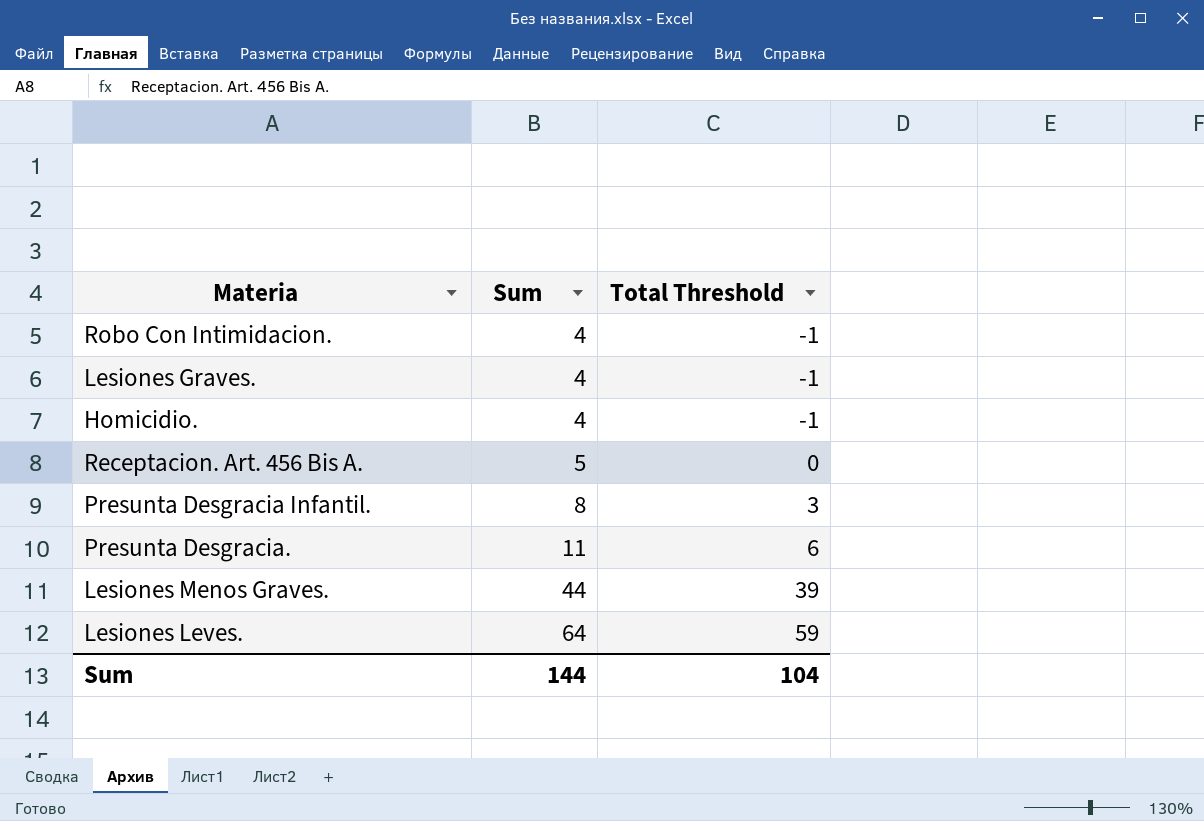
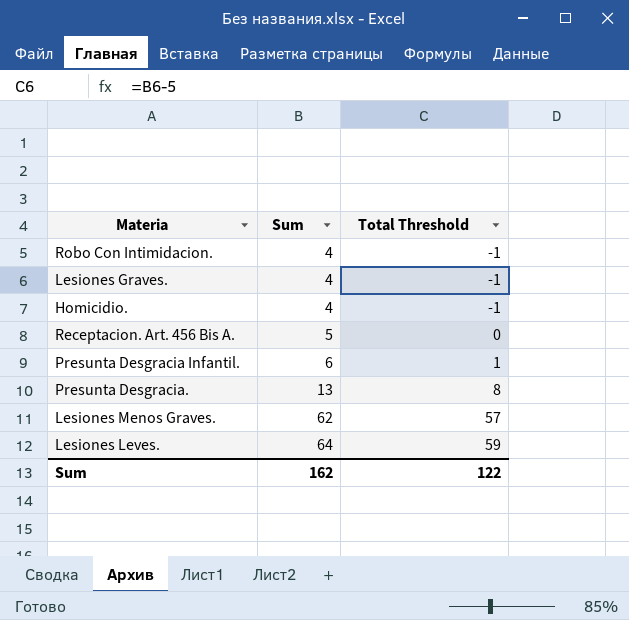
Presunta Desgracia Infantil. | Sum: 8 -> 6
Presunta Desgracia Infantil. | Total Threshold: 3 -> 1
Presunta Desgracia. | Sum: 11 -> 13
Presunta Desgracia. | Total Threshold: 6 -> 8
Lesiones Menos Graves. | Sum: 44 -> 62
Lesiones Menos Graves. | Total Threshold: 39 -> 57
Sum | Sum: 144 -> 162
Sum | Total Threshold: 104 -> 122

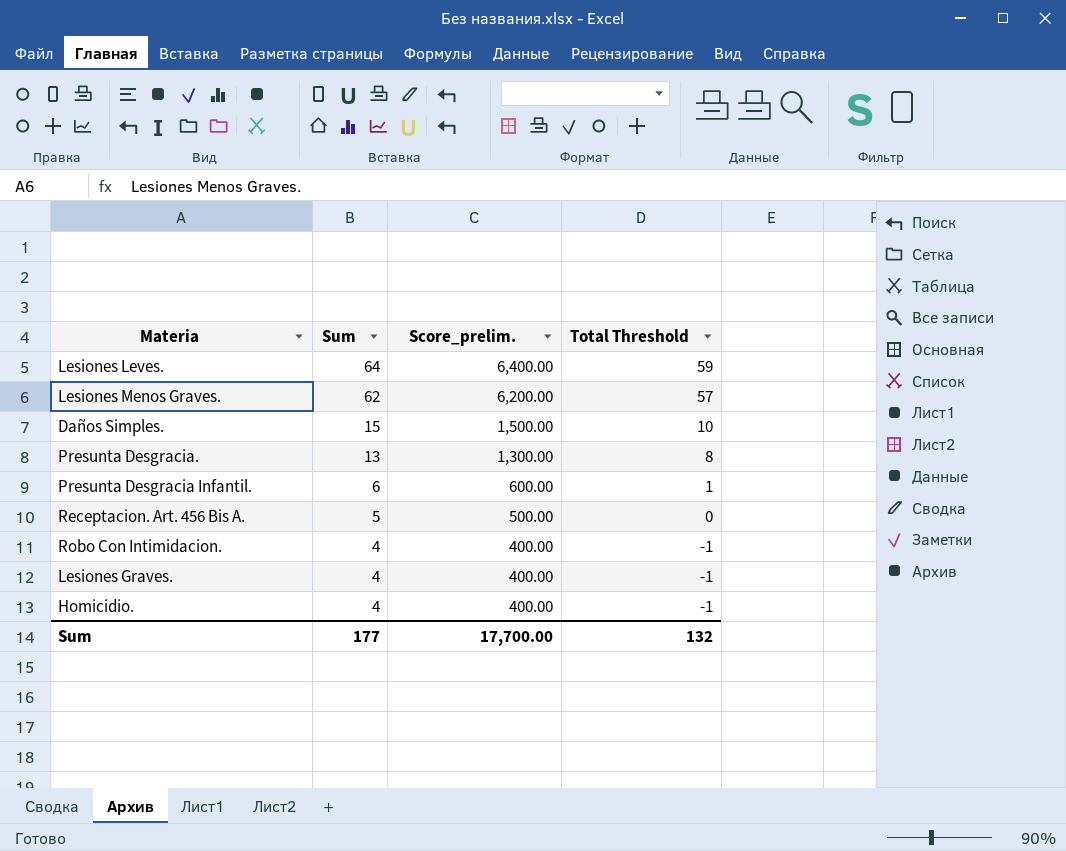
row order: Sum ascending -> Sum descending
column Score_prelim. | formula: none -> [Sum] * 100
row Daños Simples.: none -> 15 | 1,500.00 | 10
Sum | Sum: 162 -> 177
Sum | Total Threshold: 122 -> 132

